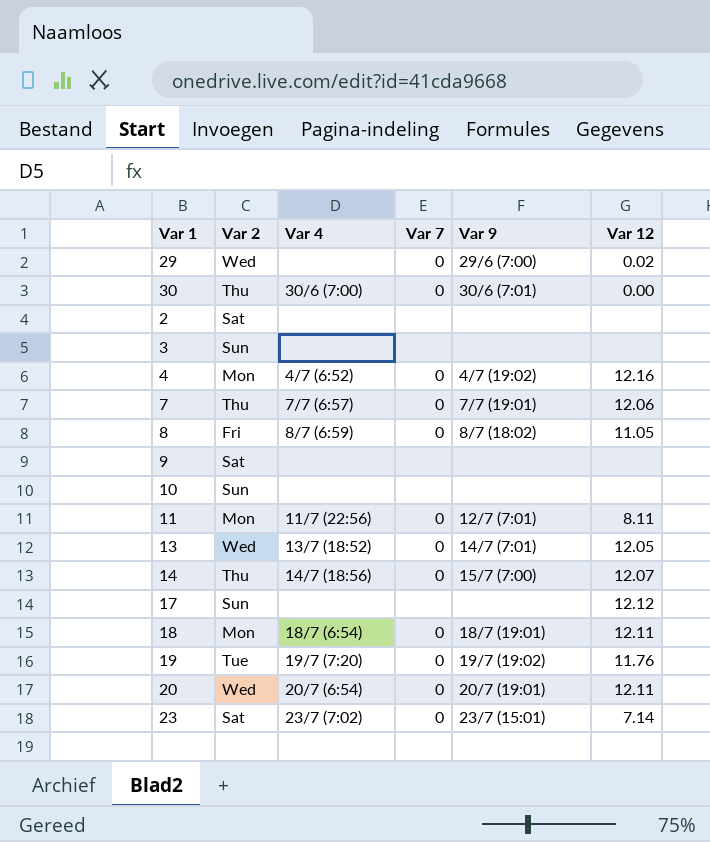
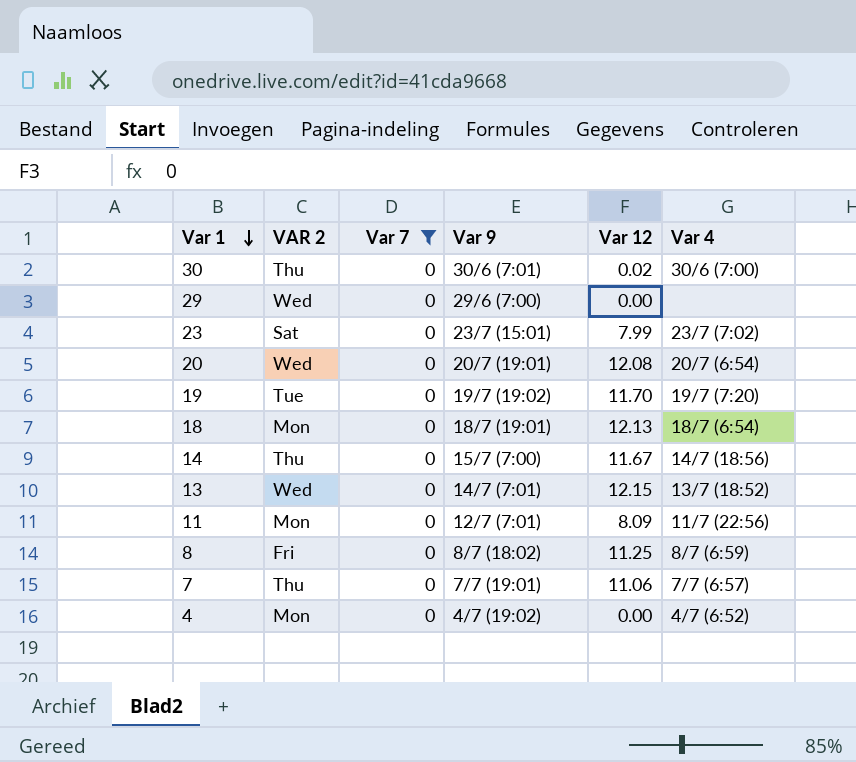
filter: none -> Var 7 = 0
row order: none -> Var 1 descending
column name: Var 2 -> VAR 2
column Var 4 | position: 3 -> 6
30 | Var 12: 0.00 -> 0.02
29 | Var 12: 0.02 -> 0.00
23 | Var 12: 7.14 -> 7.99
20 | Var 12: 12.11 -> 12.08
19 | Var 12: 11.76 -> 11.70
18 | Var 12: 12.11 -> 12.13
14 | Var 12: 12.07 -> 11.67
13 | Var 12: 12.05 -> 12.15
11 | Var 12: 8.11 -> 8.09
8 | Var 12: 11.05 -> 11.25
7 | Var 12: 12.06 -> 11.06
4 | Var 12: 12.16 -> 0.00

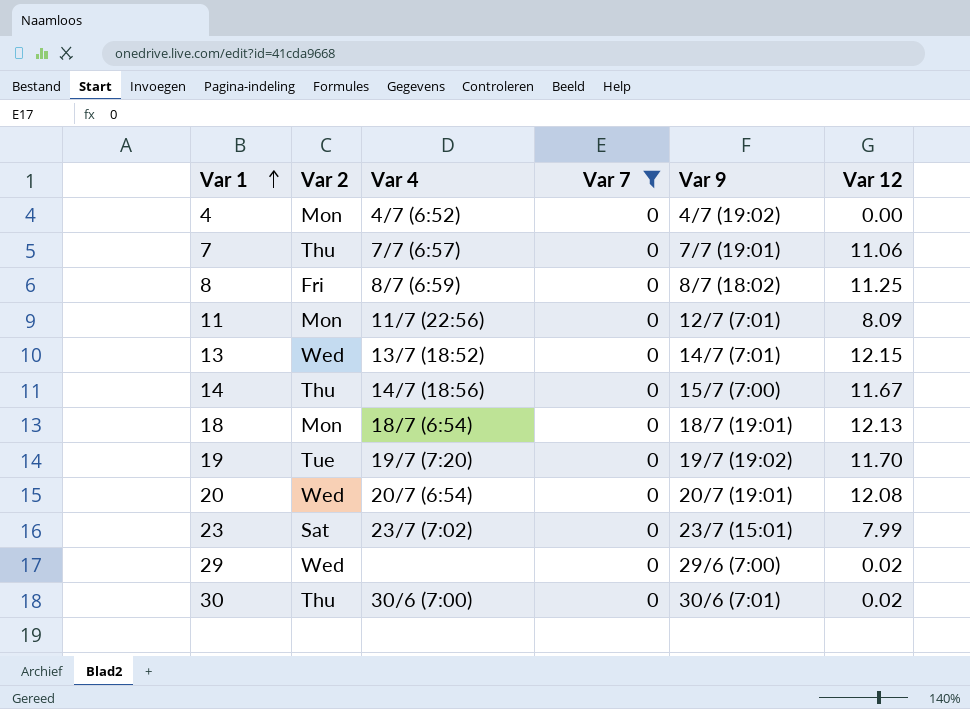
row order: Var 1 descending -> Var 1 ascending
column name: VAR 2 -> Var 2
column Var 4 | position: 6 -> 3
29 | Var 12: 0.00 -> 0.02

